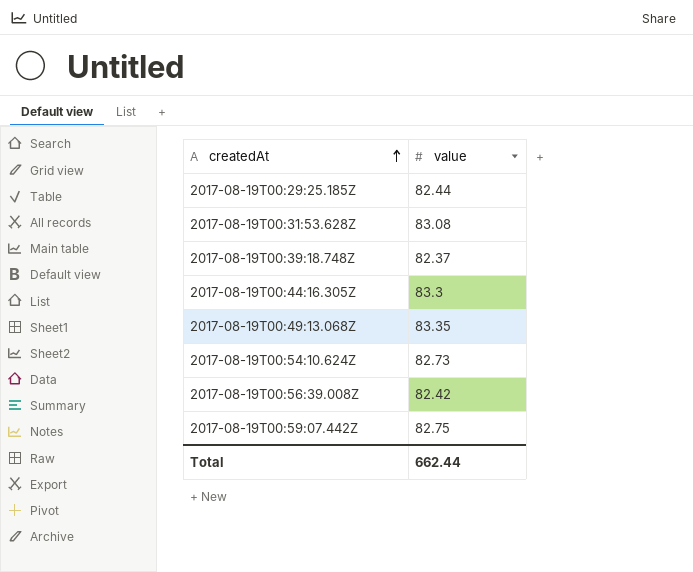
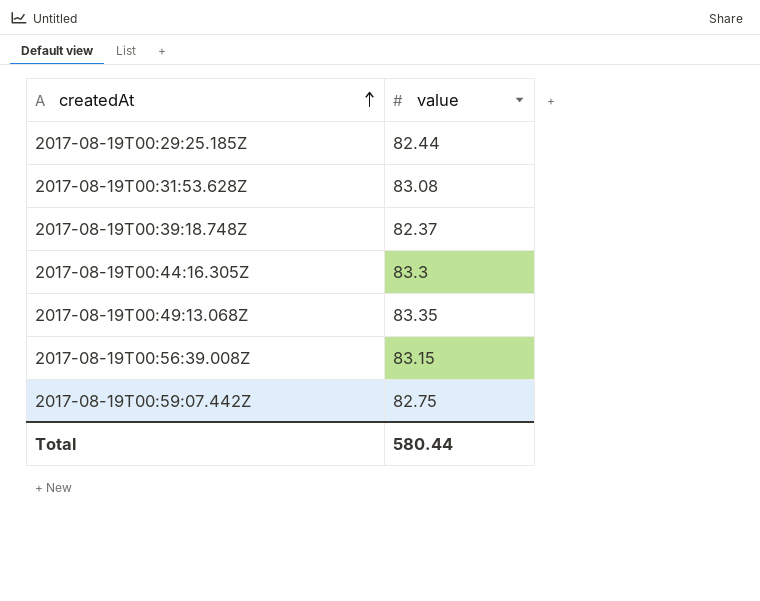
row 2017-08-19T00:54:10.624Z: 82.73 -> none
2017-08-19T00:56:39.008Z | value: 82.42 -> 83.15
Total | value: 662.44 -> 580.44

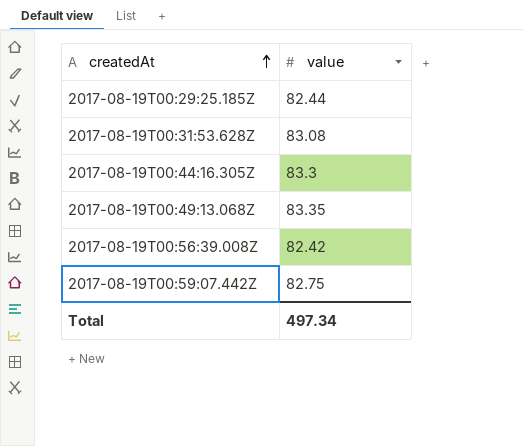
row 2017-08-19T00:39:18.748Z: 82.37 -> none
2017-08-19T00:56:39.008Z | value: 83.15 -> 82.42
Total | value: 580.44 -> 497.34

